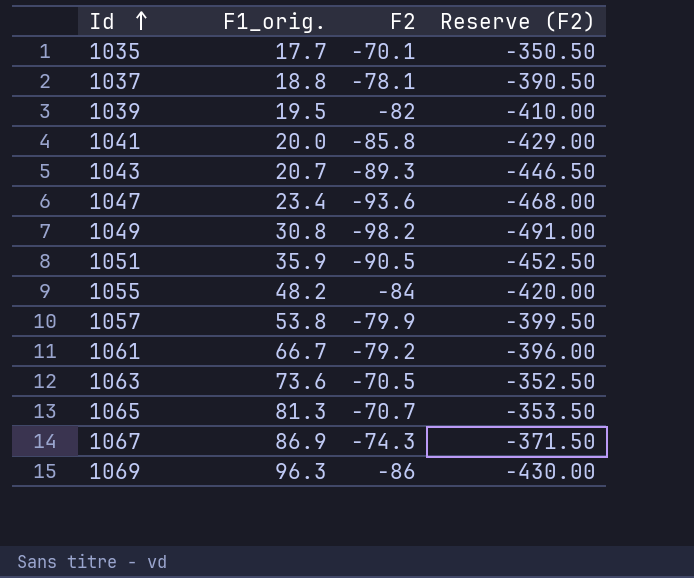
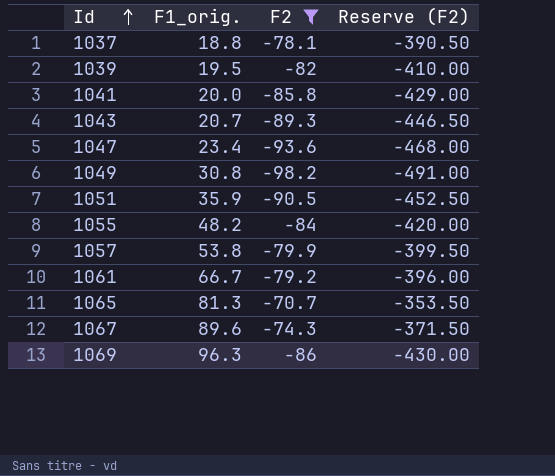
filter: none -> F2 <= -70.7
1067 | F1_orig.: 86.9 -> 89.6

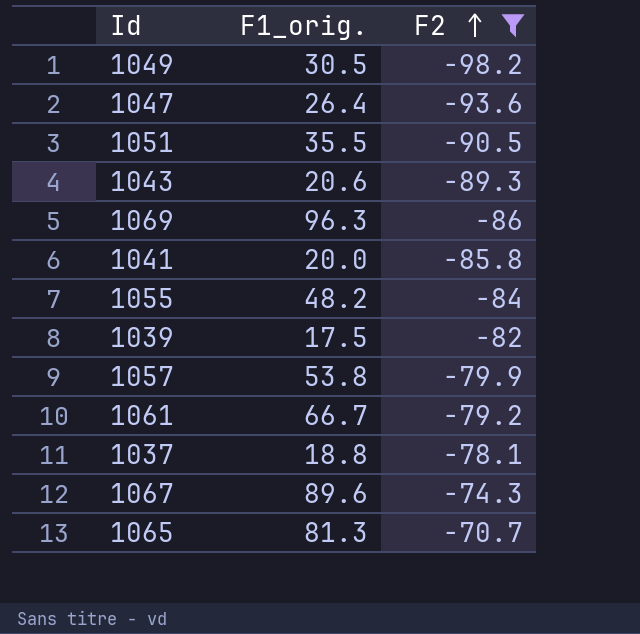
row order: Id ascending -> F2 ascending
column Reserve (F2) | formula: [F2] * 5 -> none
1049 | F1_orig.: 30.8 -> 30.5
1047 | F1_orig.: 23.4 -> 26.4
1051 | F1_orig.: 35.9 -> 35.5
1043 | F1_orig.: 20.7 -> 20.6
1039 | F1_orig.: 19.5 -> 17.5

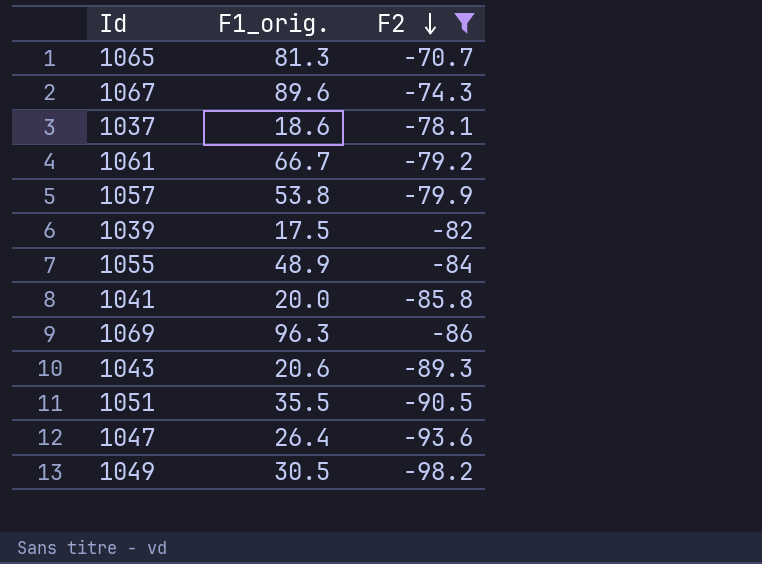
row order: F2 ascending -> F2 descending
1037 | F1_orig.: 18.8 -> 18.6
1055 | F1_orig.: 48.2 -> 48.9

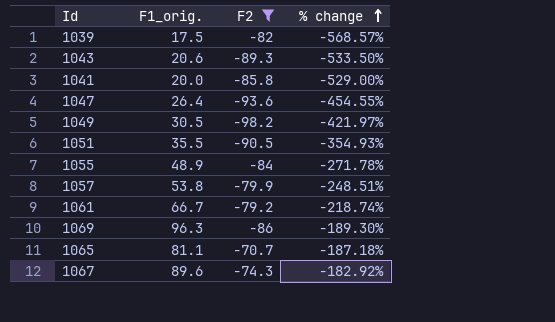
row order: F2 descending -> % change ascending
column % change | formula: none -> ([F2] - [F1_orig.]) / [F1_orig.]
row 1037: 18.6 | -78.1 -> none
1065 | F1_orig.: 81.3 -> 81.1

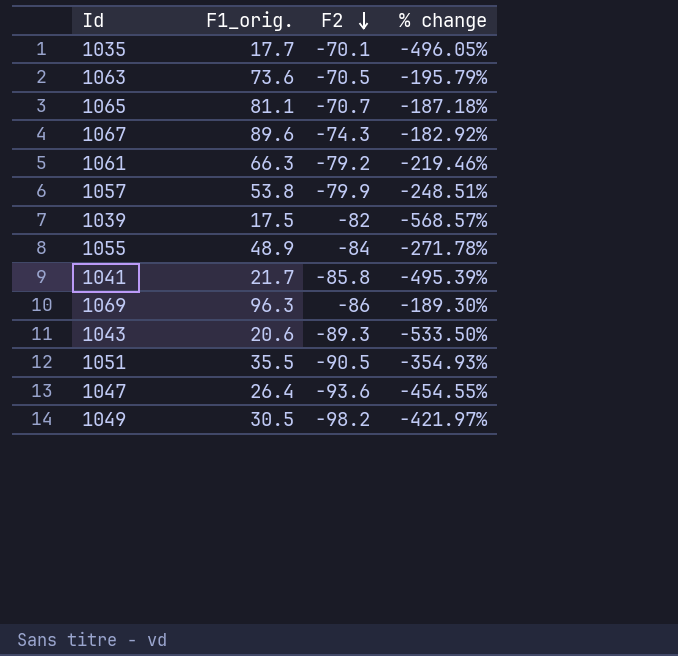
filter: F2 <= -70.7 -> none
row order: % change ascending -> F2 descending
1061 | F1_orig.: 66.7 -> 66.3
1061 | % change: -218.74% -> -219.46%
1041 | F1_orig.: 20.0 -> 21.7
1041 | % change: -529.00% -> -495.39%

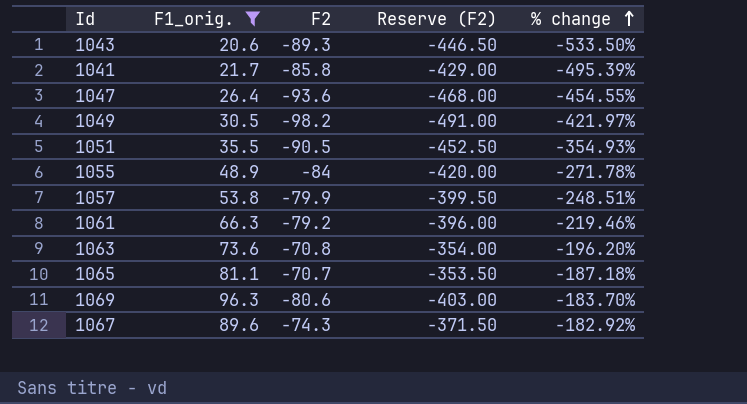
filter: none -> F1_orig. >= 20.6
row order: F2 descending -> % change ascending
column Reserve (F2) | formula: none -> [F2] * 5
1063 | F2: -70.5 -> -70.8
1063 | % change: -195.79% -> -196.20%
1069 | F2: -86 -> -80.6
1069 | % change: -189.30% -> -183.70%

